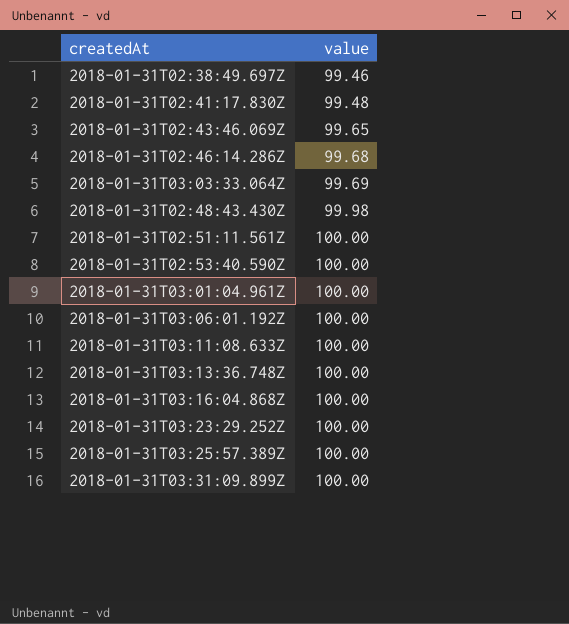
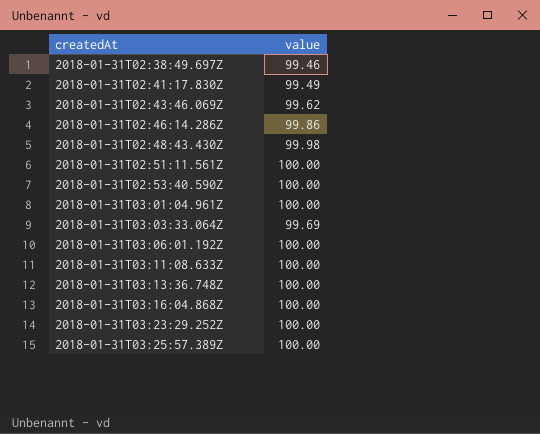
row order: value ascending -> createdAt ascending
row 2018-01-31T03:31:09.899Z: 100.00 -> none
2018-01-31T02:41:17.830Z | value: 99.48 -> 99.49
2018-01-31T02:43:46.069Z | value: 99.65 -> 99.62
2018-01-31T02:46:14.286Z | value: 99.68 -> 99.86

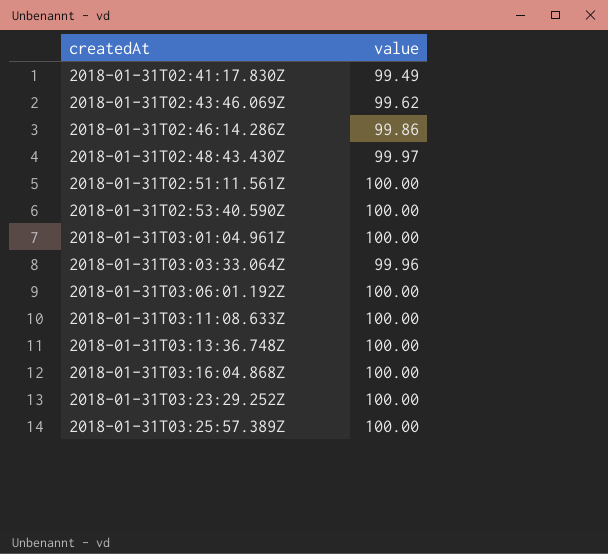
row 2018-01-31T02:38:49.697Z: 99.46 -> none
2018-01-31T02:48:43.430Z | value: 99.98 -> 99.97
2018-01-31T03:03:33.064Z | value: 99.69 -> 99.96

